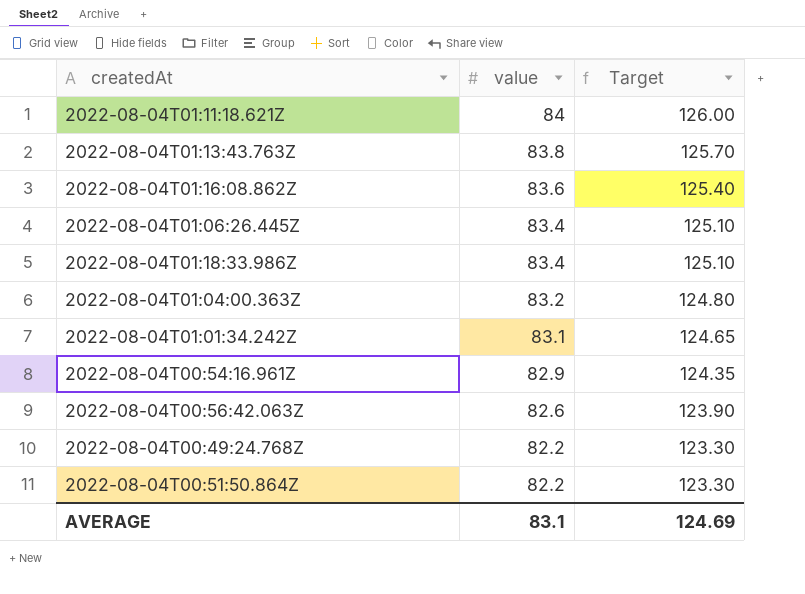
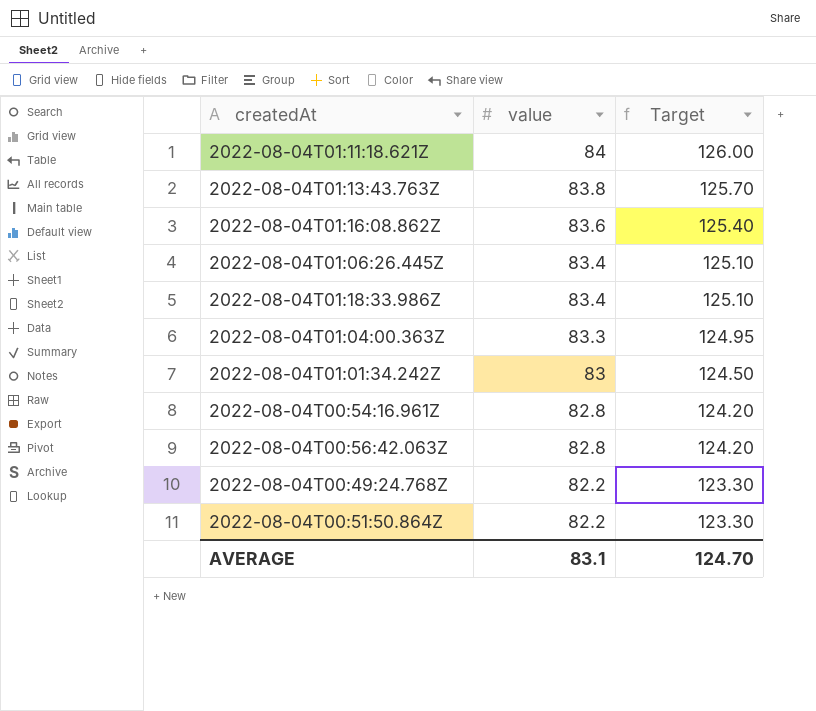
2022-08-04T01:04:00.363Z | value: 83.2 -> 83.3
2022-08-04T01:04:00.363Z | Target: 124.80 -> 124.95
2022-08-04T01:01:34.242Z | value: 83.1 -> 83
2022-08-04T01:01:34.242Z | Target: 124.65 -> 124.50
2022-08-04T00:54:16.961Z | value: 82.9 -> 82.8
2022-08-04T00:54:16.961Z | Target: 124.35 -> 124.20
2022-08-04T00:56:42.063Z | value: 82.6 -> 82.8
2022-08-04T00:56:42.063Z | Target: 123.90 -> 124.20
AVERAGE | Target: 124.69 -> 124.70

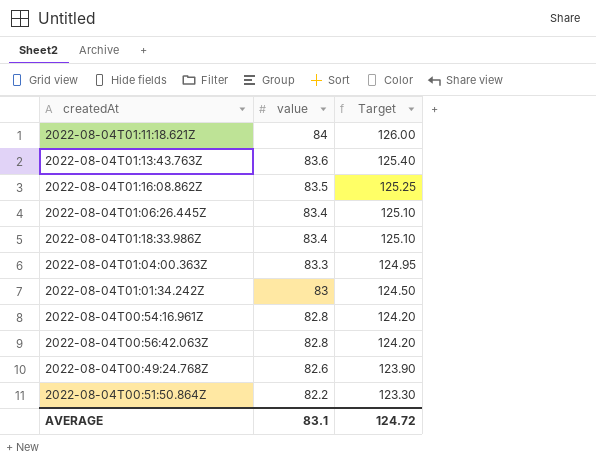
2022-08-04T01:13:43.763Z | value: 83.8 -> 83.6
2022-08-04T01:13:43.763Z | Target: 125.70 -> 125.40
2022-08-04T01:16:08.862Z | value: 83.6 -> 83.5
2022-08-04T01:16:08.862Z | Target: 125.40 -> 125.25
2022-08-04T00:49:24.768Z | value: 82.2 -> 82.6
2022-08-04T00:49:24.768Z | Target: 123.30 -> 123.90
AVERAGE | Target: 124.70 -> 124.72

